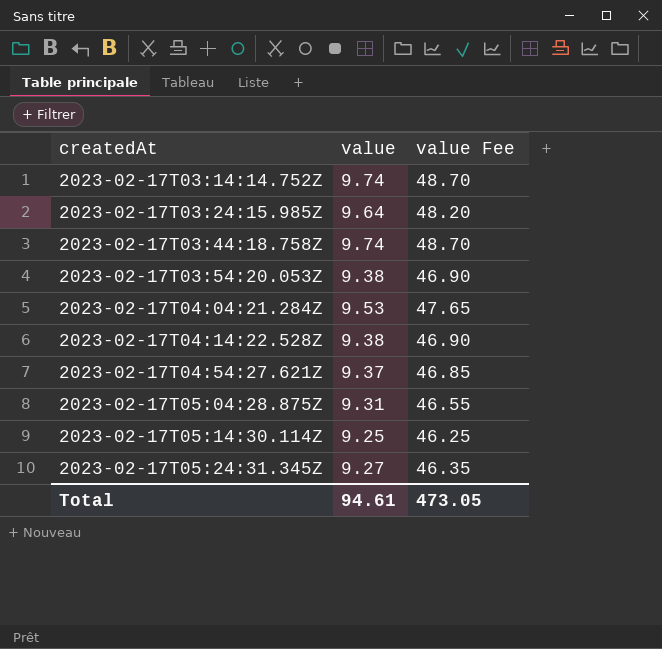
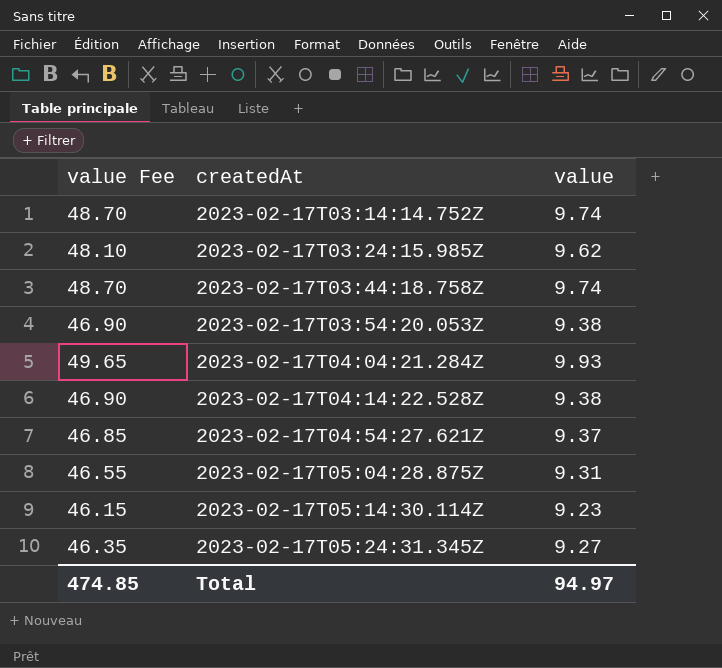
column value Fee | position: 3 -> 1
2023-02-17T03:24:15.985Z | value Fee: 48.20 -> 48.10
2023-02-17T03:24:15.985Z | value: 9.64 -> 9.62
2023-02-17T04:04:21.284Z | value Fee: 47.65 -> 49.65
2023-02-17T04:04:21.284Z | value: 9.53 -> 9.93
2023-02-17T05:14:30.114Z | value Fee: 46.25 -> 46.15
2023-02-17T05:14:30.114Z | value: 9.25 -> 9.23
Total | value Fee: 473.05 -> 474.85
Total | value: 94.61 -> 94.97

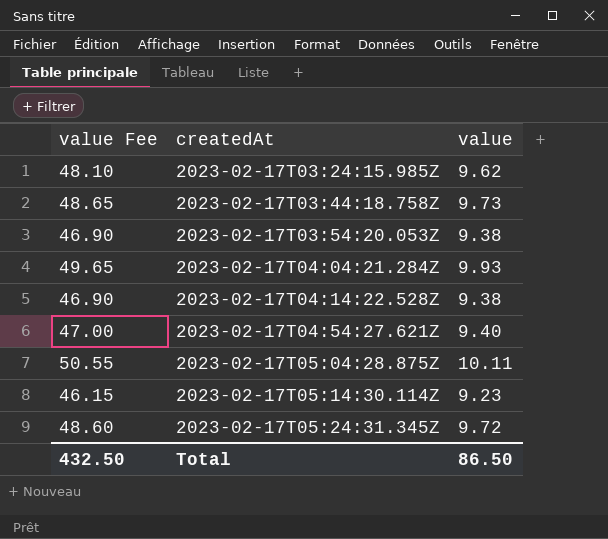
row 2023-02-17T03:14:14.752Z: 48.70 | 9.74 -> none
2023-02-17T03:44:18.758Z | value Fee: 48.70 -> 48.65
2023-02-17T03:44:18.758Z | value: 9.74 -> 9.73
2023-02-17T04:54:27.621Z | value Fee: 46.85 -> 47.00
2023-02-17T04:54:27.621Z | value: 9.37 -> 9.40
2023-02-17T05:04:28.875Z | value Fee: 46.55 -> 50.55
2023-02-17T05:04:28.875Z | value: 9.31 -> 10.11
2023-02-17T05:24:31.345Z | value Fee: 46.35 -> 48.60
2023-02-17T05:24:31.345Z | value: 9.27 -> 9.72
Total | value Fee: 474.85 -> 432.50
Total | value: 94.97 -> 86.50

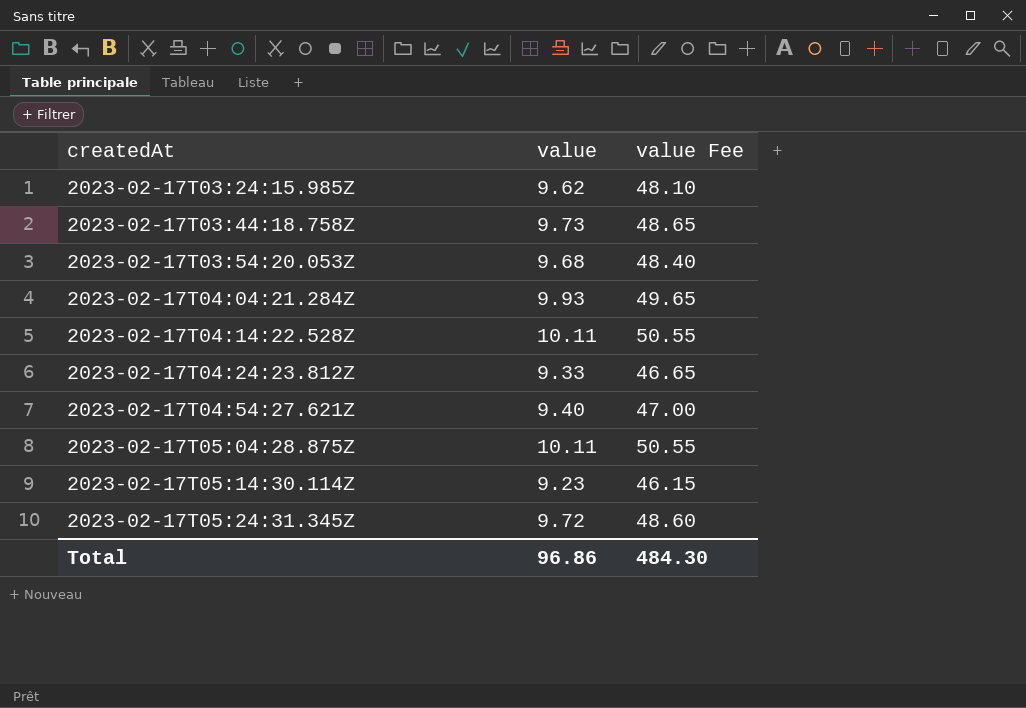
column value Fee | position: 1 -> 3
2023-02-17T03:54:20.053Z | value: 9.38 -> 9.68
2023-02-17T03:54:20.053Z | value Fee: 46.90 -> 48.40
2023-02-17T04:14:22.528Z | value: 9.38 -> 10.11
2023-02-17T04:14:22.528Z | value Fee: 46.90 -> 50.55
row 2023-02-17T04:24:23.812Z: none -> 9.33 | 46.65
Total | value: 86.50 -> 96.86
Total | value Fee: 432.50 -> 484.30

